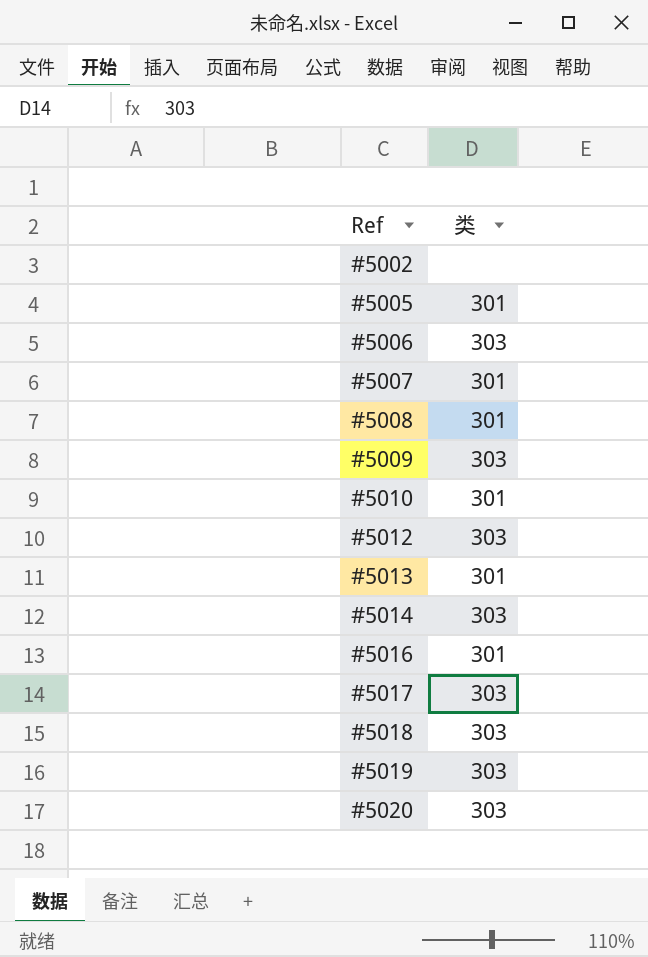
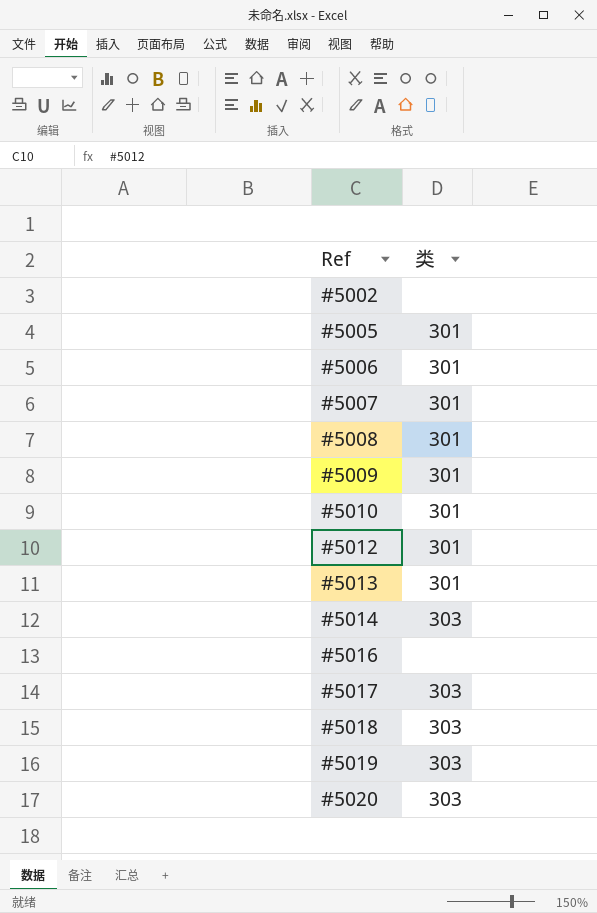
#5006 | 类: 303 -> 301
#5009 | 类: 303 -> 301
#5012 | 类: 303 -> 301
#5016 | 类: 301 -> none

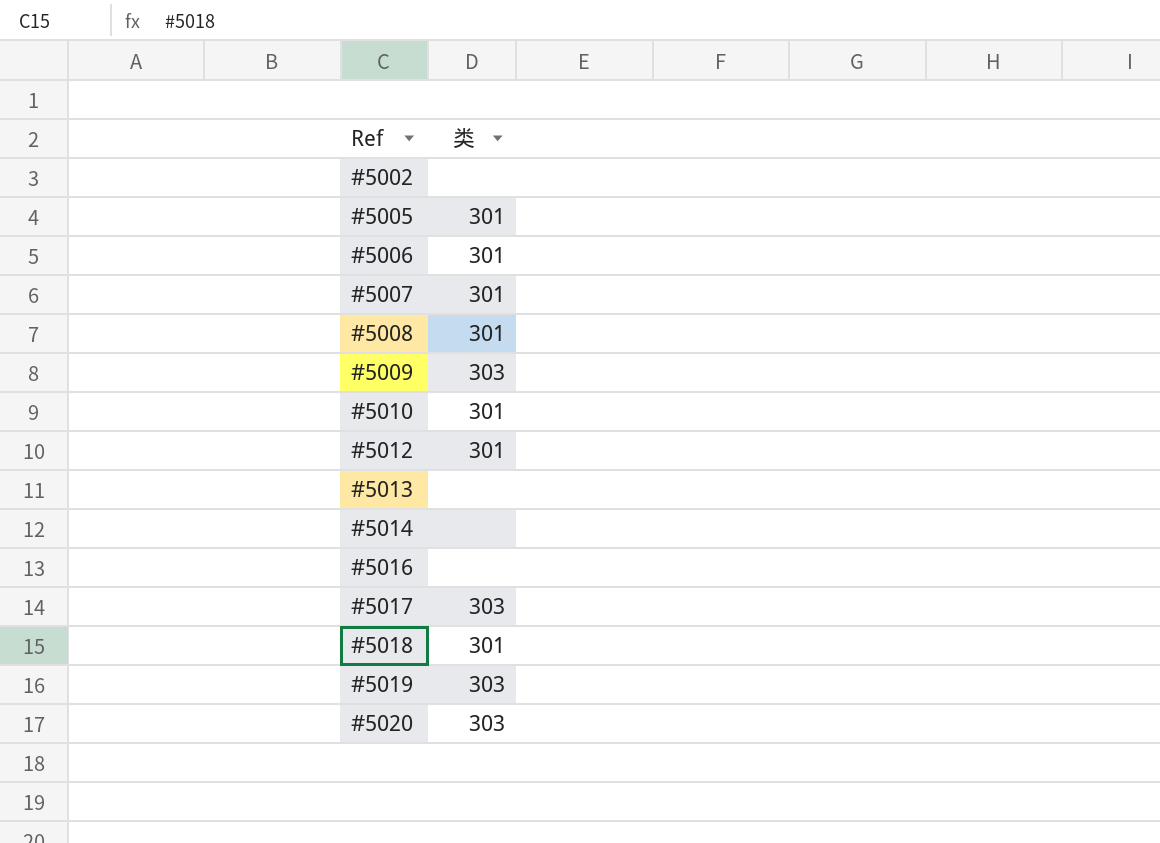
#5009 | 类: 301 -> 303
#5013 | 类: 301 -> none
#5014 | 类: 303 -> none
#5018 | 类: 303 -> 301

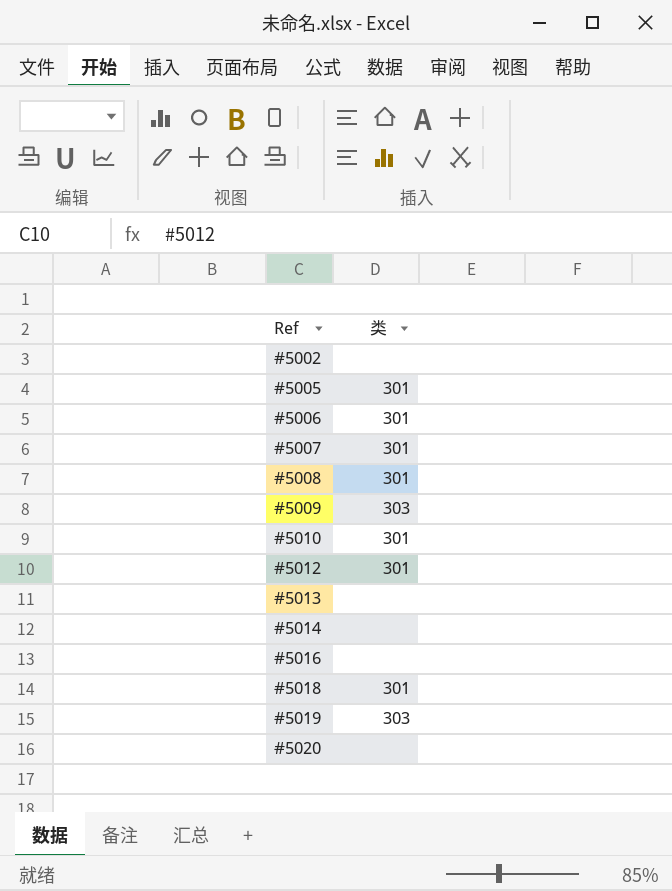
row #5017: 303 -> none
#5020 | 类: 303 -> none

